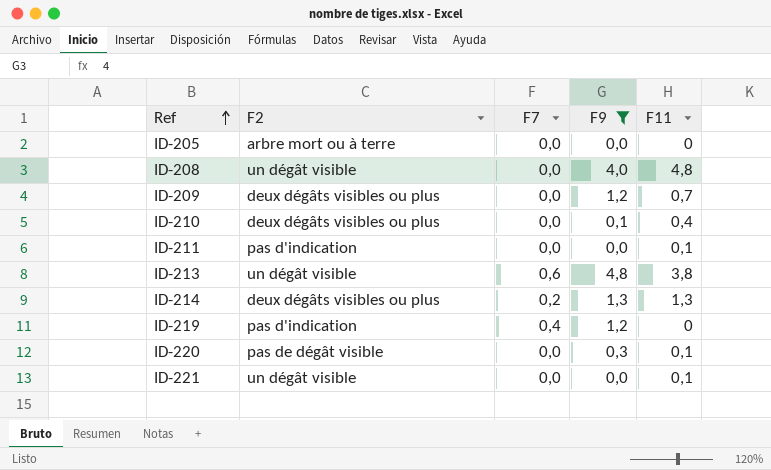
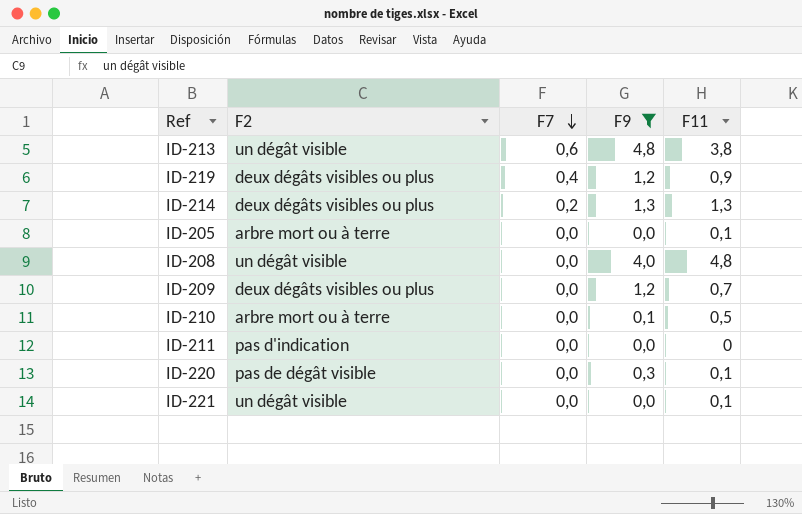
row order: Ref ascending -> F7 descending
ID-219 | F2: pas d'indication -> deux dégâts visibles ou plus
ID-219 | F11: 0 -> 0,9
ID-205 | F11: 0 -> 0,1
ID-210 | F2: deux dégâts visibles ou plus -> arbre mort ou à terre
ID-210 | F11: 0,4 -> 0,5
ID-211 | F11: 0,1 -> 0

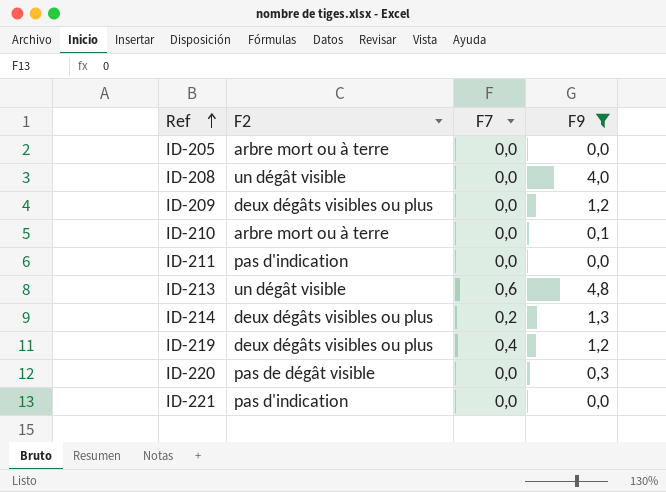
row order: F7 descending -> Ref ascending
column F11 | position: 5 -> none
ID-221 | F2: un dégât visible -> pas d'indication

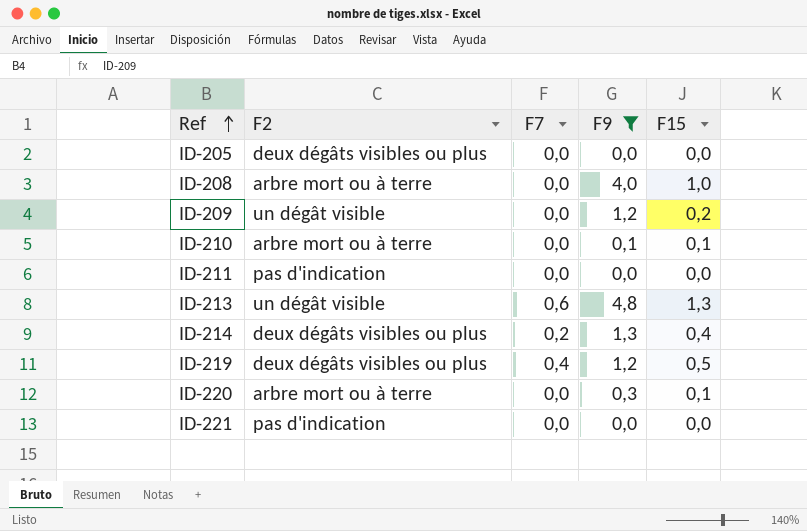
column F15 | position: none -> 5
ID-205 | F2: arbre mort ou à terre -> deux dégâts visibles ou plus
ID-208 | F2: un dégât visible -> arbre mort ou à terre
ID-209 | F2: deux dégâts visibles ou plus -> un dégât visible
ID-220 | F2: pas de dégât visible -> arbre mort ou à terre

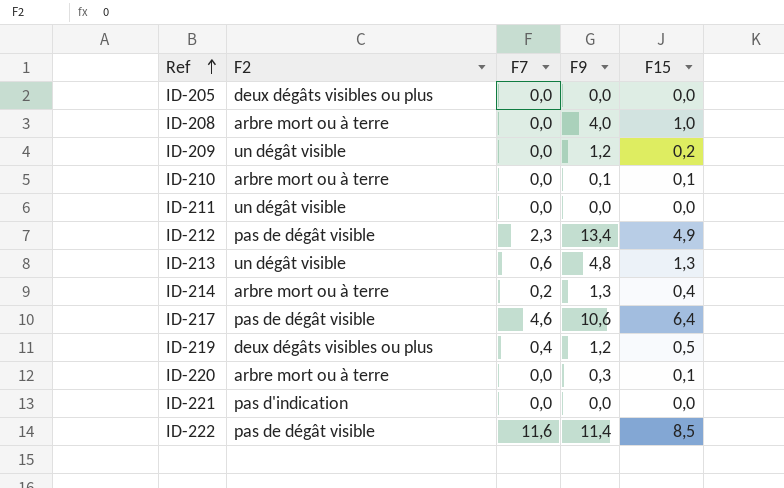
filter: F9 <= 4,8 -> none
ID-211 | F2: pas d'indication -> un dégât visible
ID-214 | F2: deux dégâts visibles ou plus -> arbre mort ou à terre

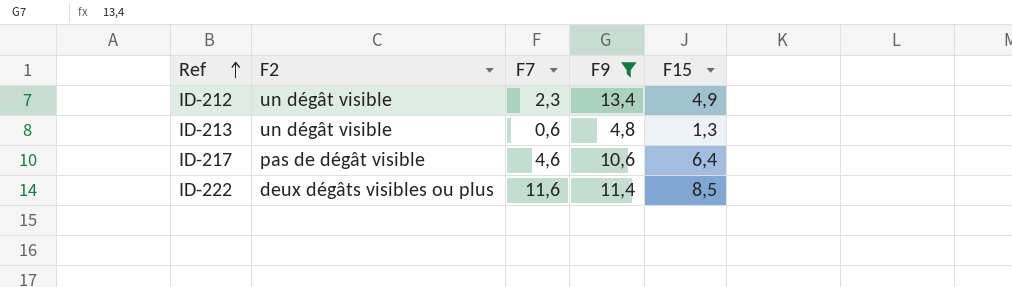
filter: none -> F9 >= 4,8
ID-212 | F2: pas de dégât visible -> un dégât visible
ID-222 | F2: pas de dégât visible -> deux dégâts visibles ou plus

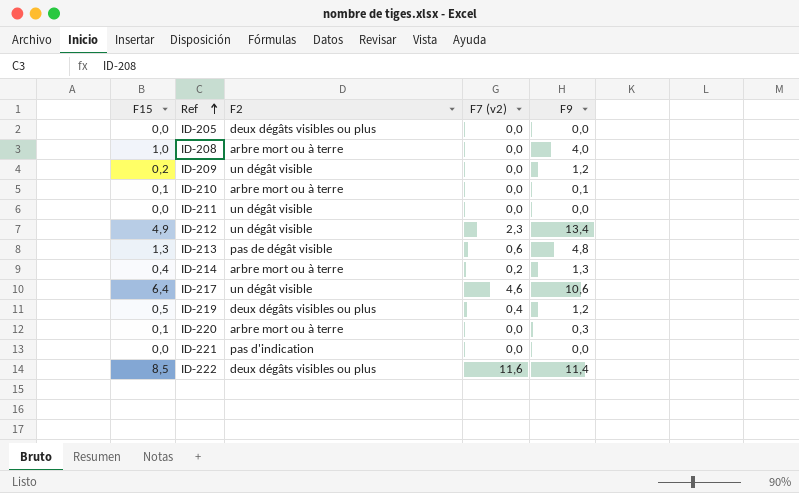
filter: F9 >= 4,8 -> none
column F15 | position: 5 -> 1
column name: F7 -> F7 (v2)
ID-213 | F2: un dégât visible -> pas de dégât visible
ID-217 | F2: pas de dégât visible -> un dégât visible

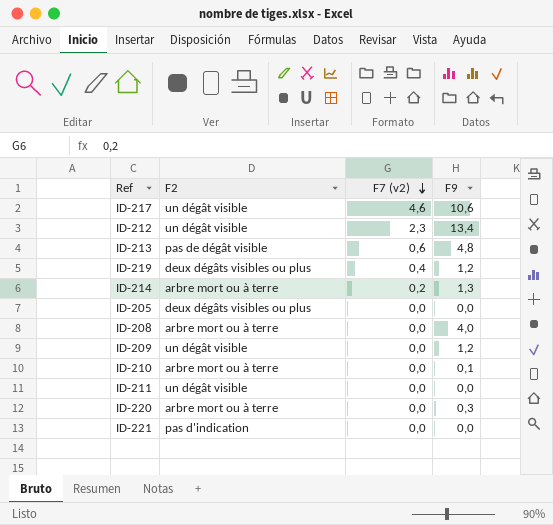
row order: Ref ascending -> F7 (v2) descending
column F15 | position: 1 -> none
row ID-222: 8,5 | deux dégâts visibles ou plus | 11,6 | 11,4 -> none

